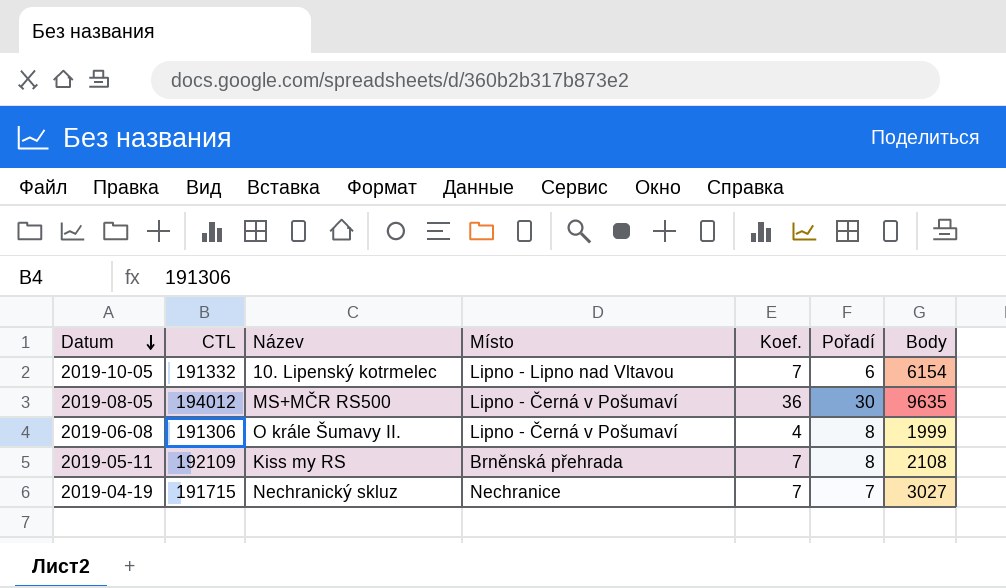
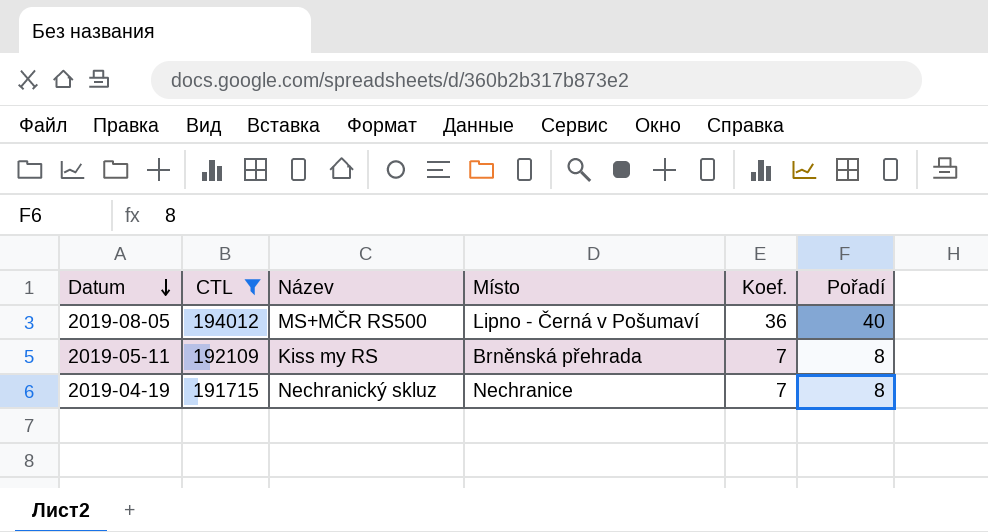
filter: none -> CTL >= 191715
column Body | position: 7 -> none
2019-08-05 | Pořadí: 30 -> 40
2019-04-19 | Pořadí: 7 -> 8

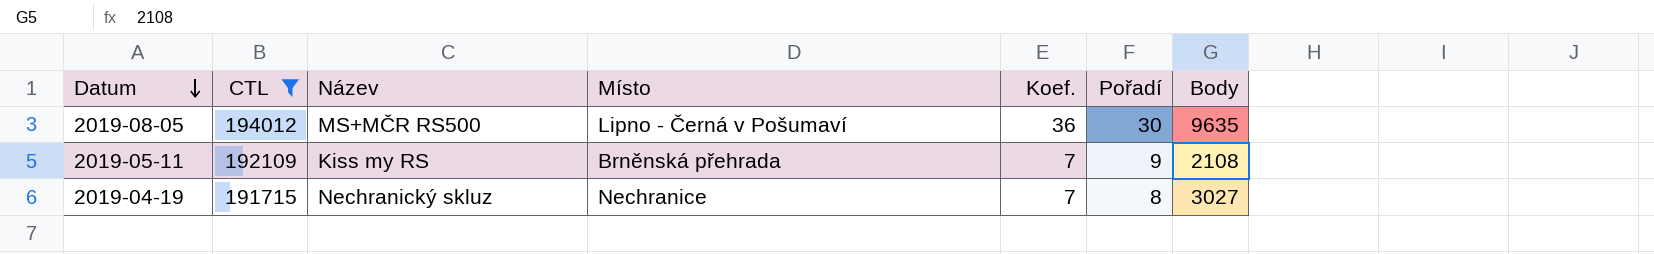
column Body | position: none -> 7
2019-08-05 | Pořadí: 40 -> 30
2019-05-11 | Pořadí: 8 -> 9

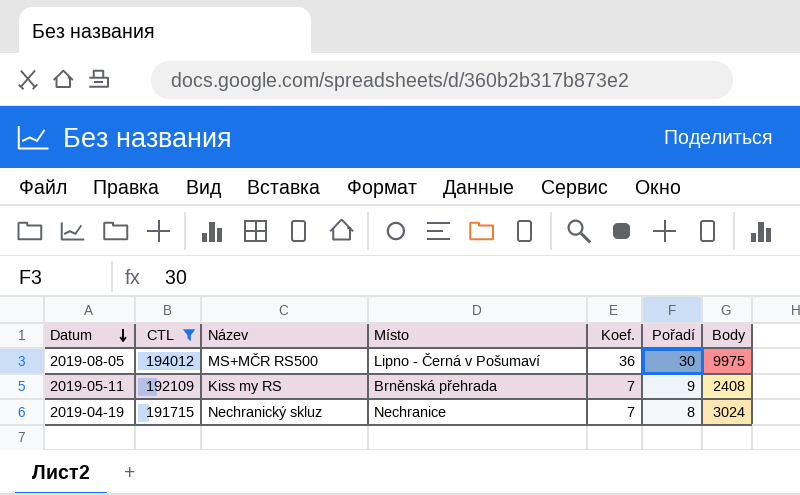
2019-08-05 | Body: 9635 -> 9975
2019-05-11 | Body: 2108 -> 2408
2019-04-19 | Body: 3027 -> 3024

